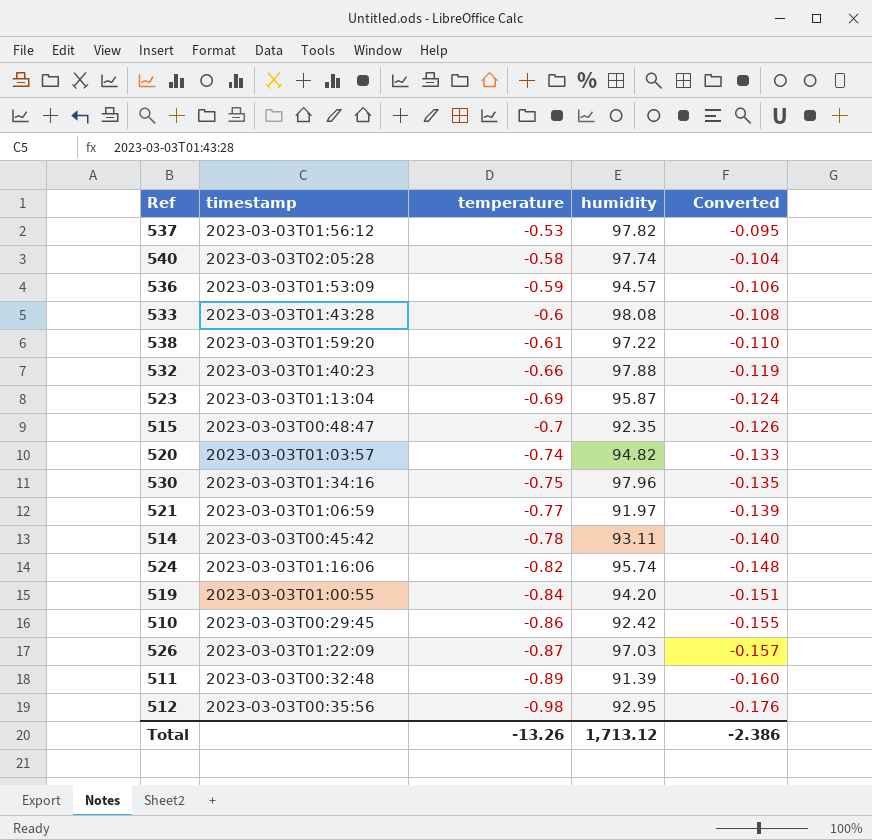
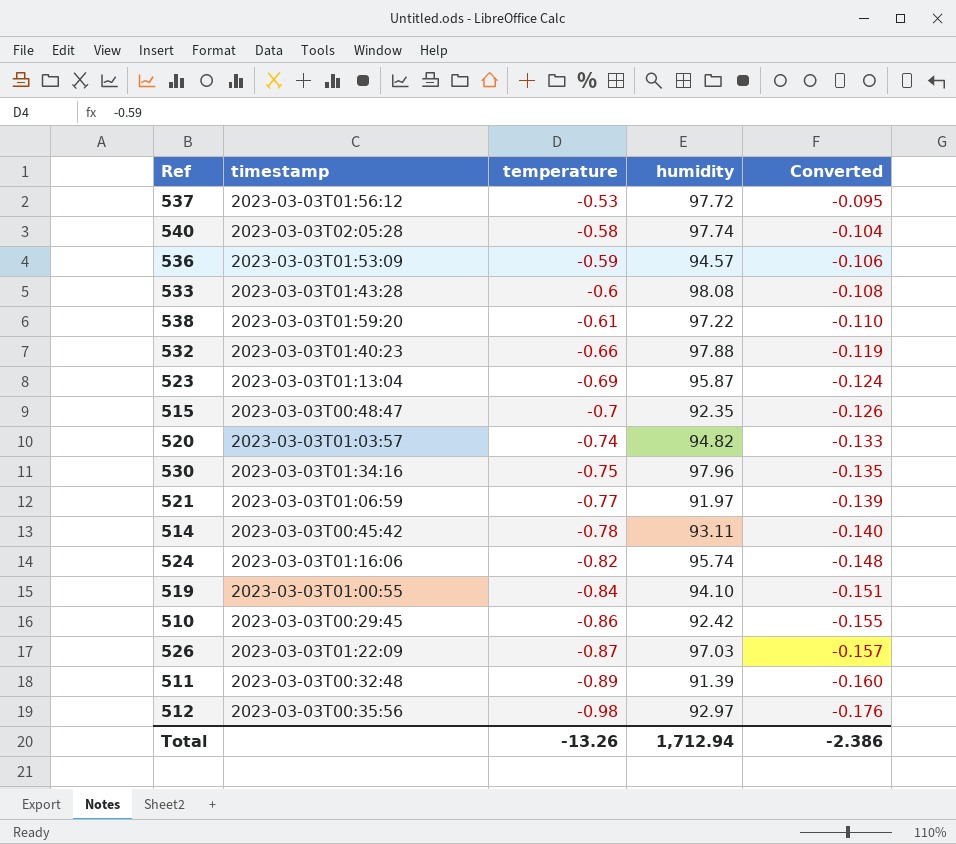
537 | humidity: 97.82 -> 97.72
519 | humidity: 94.20 -> 94.10
512 | humidity: 92.95 -> 92.97
Total | humidity: 1,713.12 -> 1,712.94

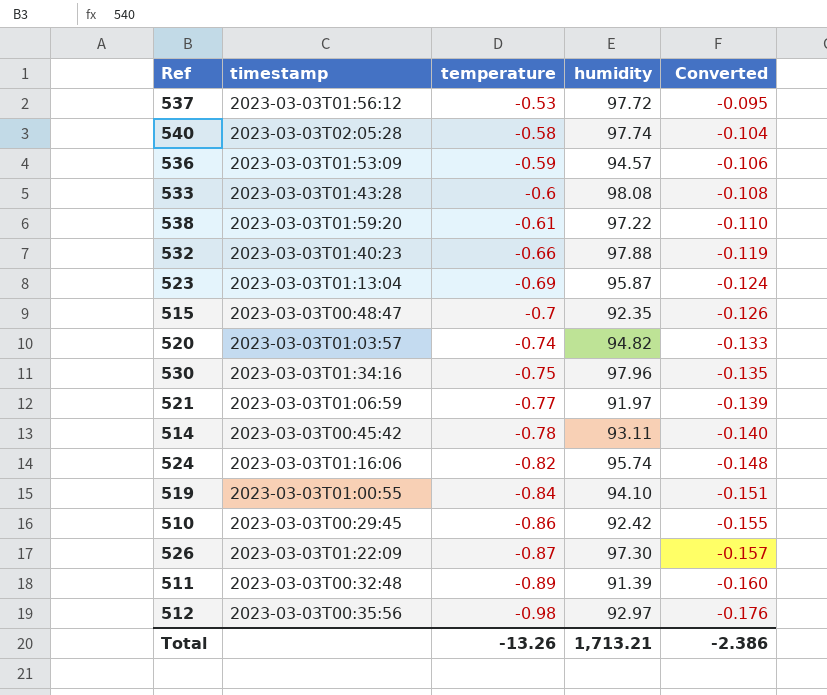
526 | humidity: 97.03 -> 97.30
Total | humidity: 1,712.94 -> 1,713.21

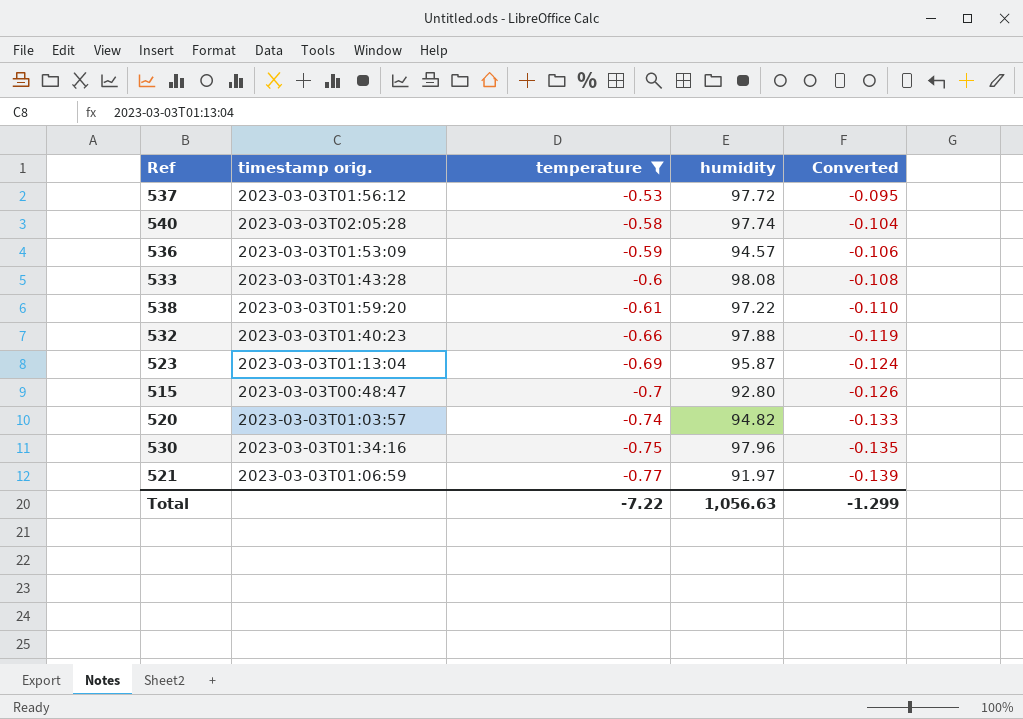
filter: none -> temperature >= -0.77
column name: timestamp -> timestamp orig.
515 | humidity: 92.35 -> 92.80
Total | temperature: -13.26 -> -7.22
Total | humidity: 1,713.21 -> 1,056.63
Total | Converted: -2.386 -> -1.299

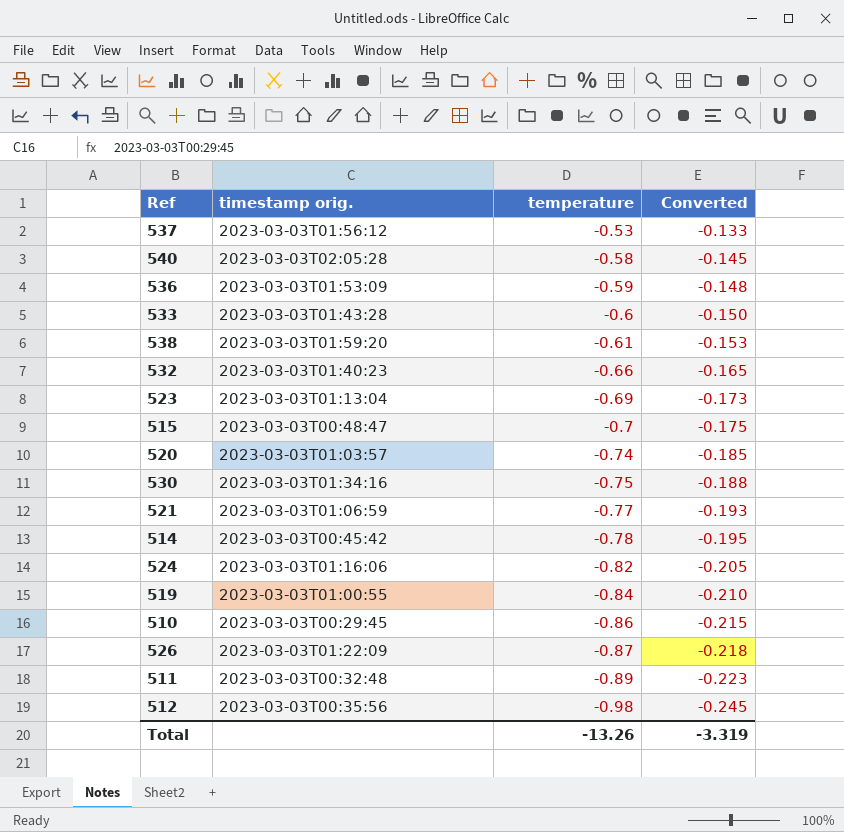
filter: temperature >= -0.77 -> none
column humidity | position: 4 -> none
column Converted | formula: [temperature] * 0.18 -> [temperature] * 0.25
Total | temperature: -7.22 -> -13.26
Total | Converted: -1.299 -> -3.319

